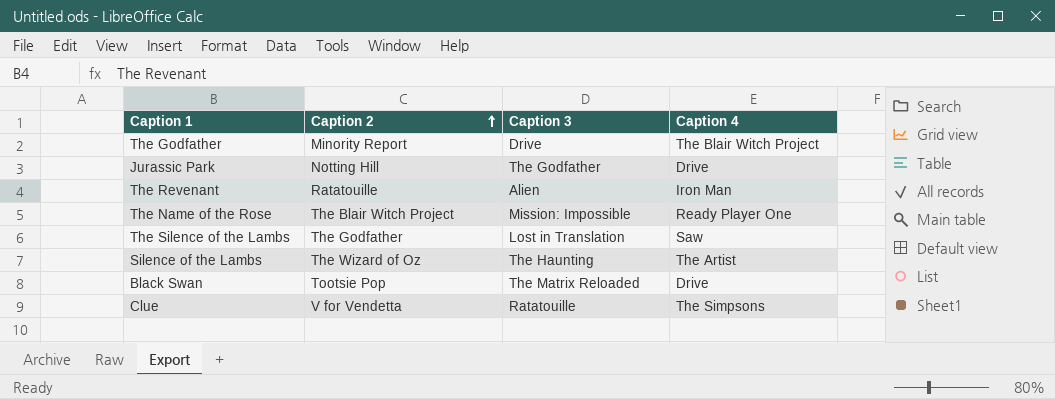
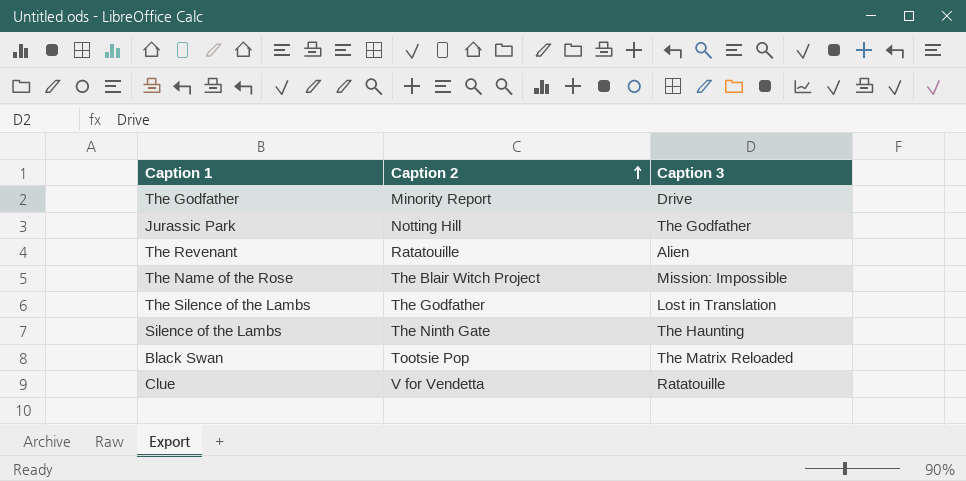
column Caption 4 | position: 4 -> none
Silence of the Lambs | Caption 2: The Wizard of Oz -> The Ninth Gate

